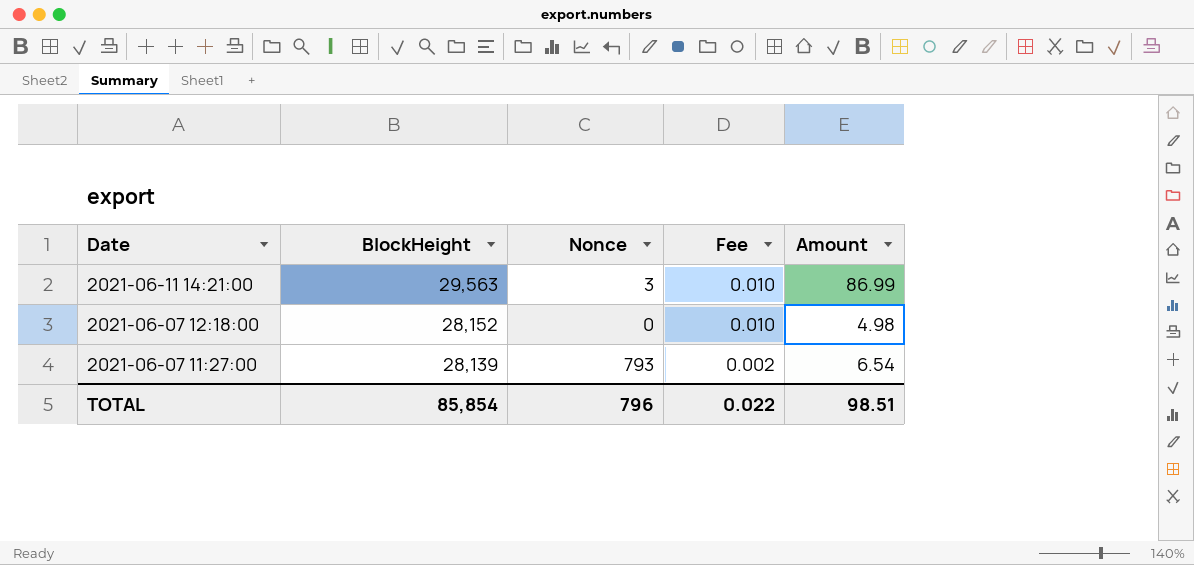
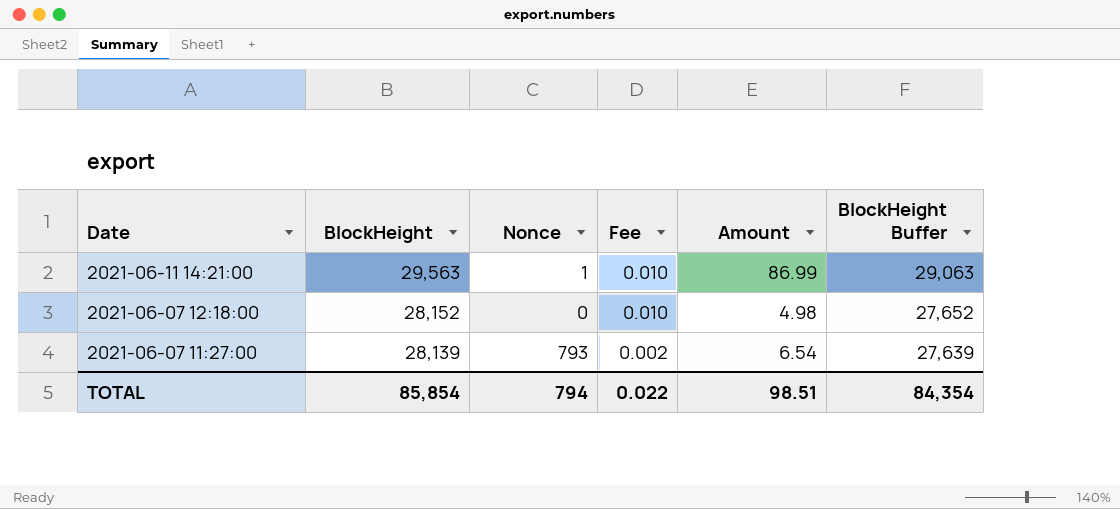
column BlockHeight Buffer | formula: none -> [BlockHeight] - 500
2021-06-11 14:21:00 | Nonce: 3 -> 1
TOTAL | Nonce: 796 -> 794

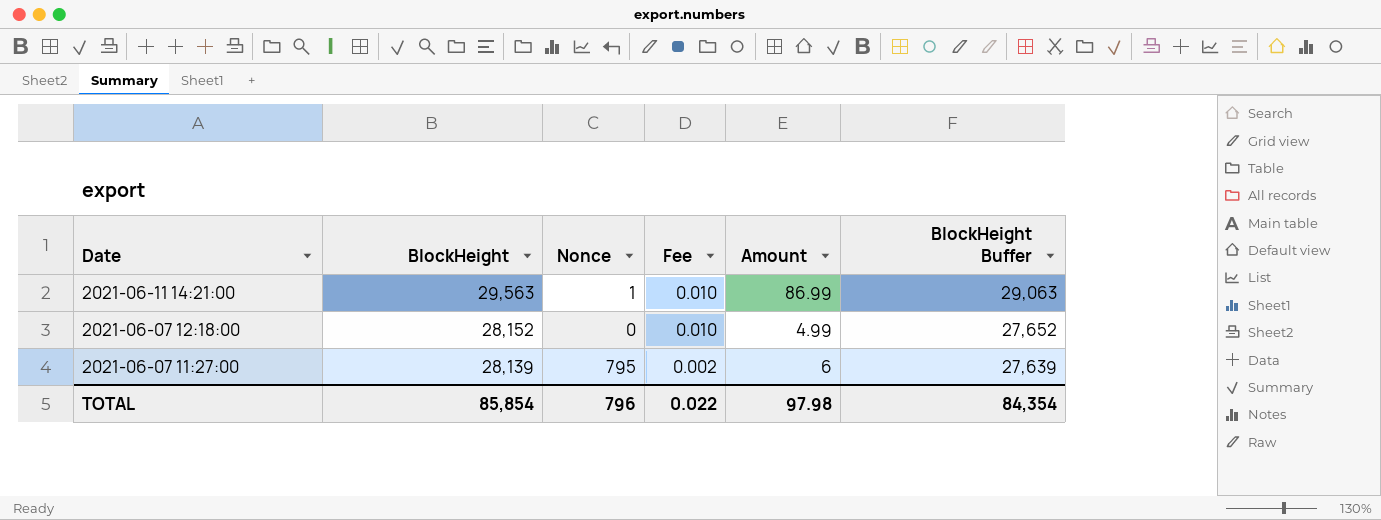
2021-06-07 12:18:00 | Amount: 4.98 -> 4.99
2021-06-07 11:27:00 | Nonce: 793 -> 795
2021-06-07 11:27:00 | Amount: 6.54 -> 6
TOTAL | Nonce: 794 -> 796
TOTAL | Amount: 98.51 -> 97.98

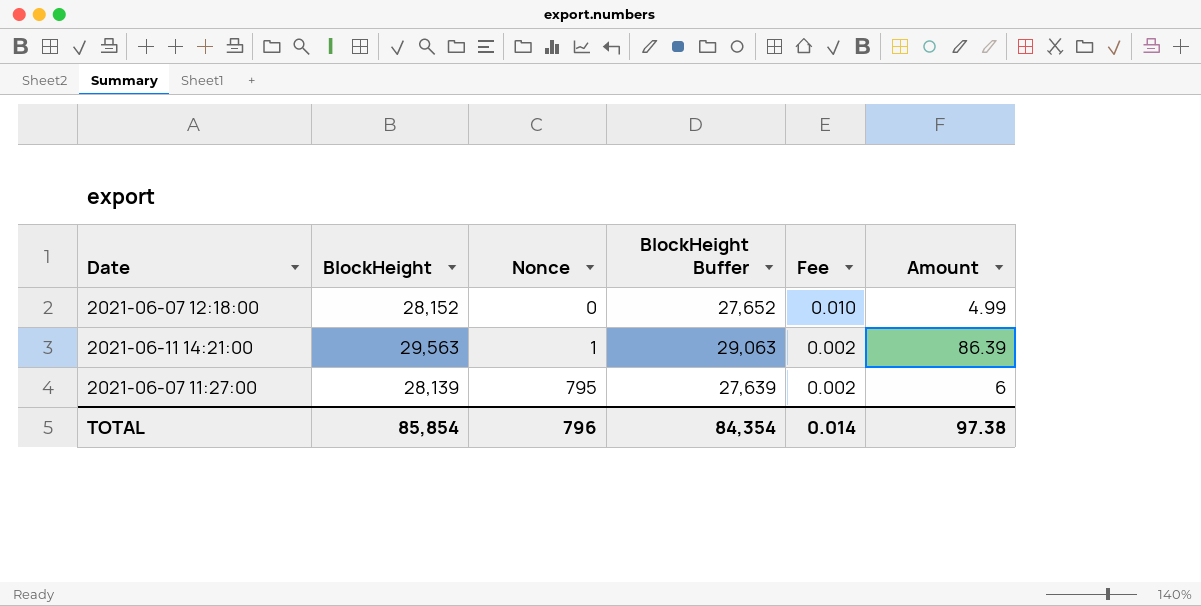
row order: Date descending -> Nonce ascending
column BlockHeight Buffer | position: 6 -> 4
2021-06-11 14:21:00 | Fee: 0.010 -> 0.002
2021-06-11 14:21:00 | Amount: 86.99 -> 86.39
TOTAL | Fee: 0.022 -> 0.014
TOTAL | Amount: 97.98 -> 97.38

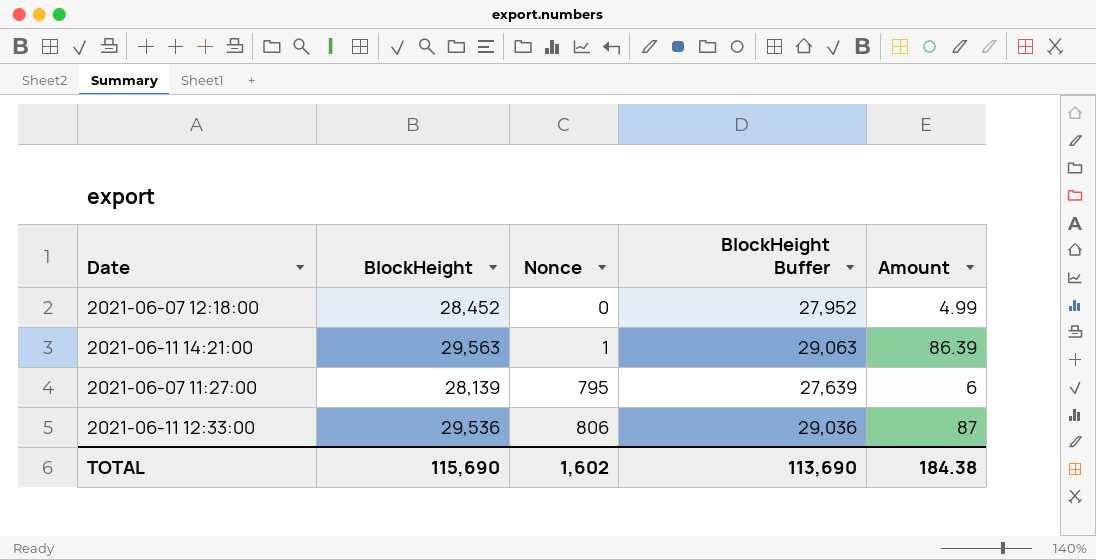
column Fee | position: 5 -> none
2021-06-07 12:18:00 | BlockHeight: 28,152 -> 28,452
2021-06-07 12:18:00 | BlockHeight Buffer: 27,652 -> 27,952
row 2021-06-11 12:33:00: none -> 29,536 | 806 | 29,036 | 87
TOTAL | BlockHeight: 85,854 -> 115,690
TOTAL | Nonce: 796 -> 1,602
TOTAL | BlockHeight Buffer: 84,354 -> 113,690
TOTAL | Amount: 97.38 -> 184.38

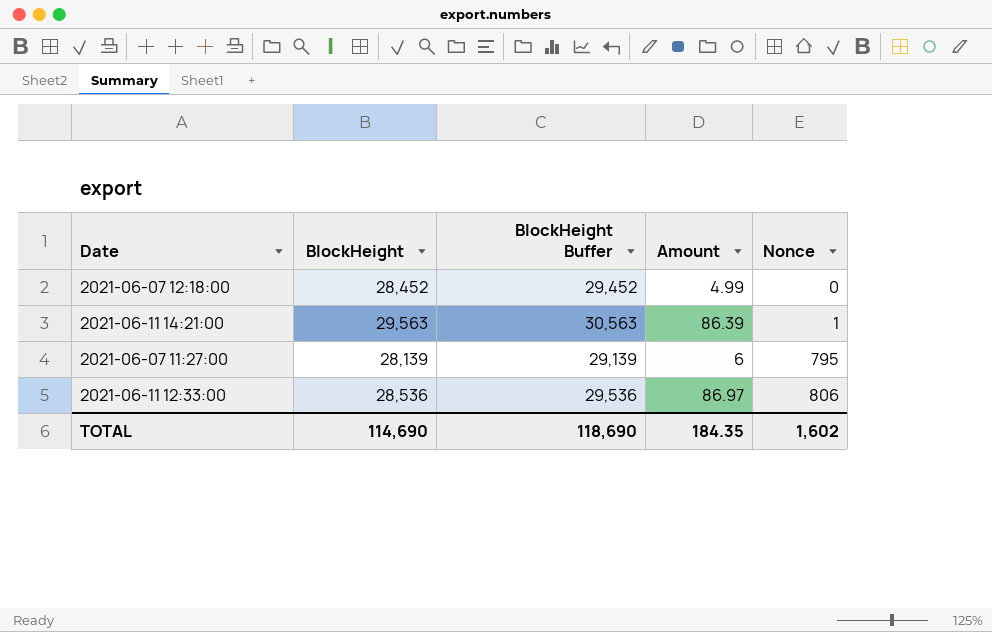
column BlockHeight Buffer | formula: [BlockHeight] - 500 -> [BlockHeight] + 1000
column Nonce | position: 3 -> 5
2021-06-11 12:33:00 | BlockHeight: 29,536 -> 28,536
2021-06-11 12:33:00 | Amount: 87 -> 86.97
TOTAL | BlockHeight: 115,690 -> 114,690
TOTAL | BlockHeight Buffer: 113,690 -> 118,690
TOTAL | Amount: 184.38 -> 184.35

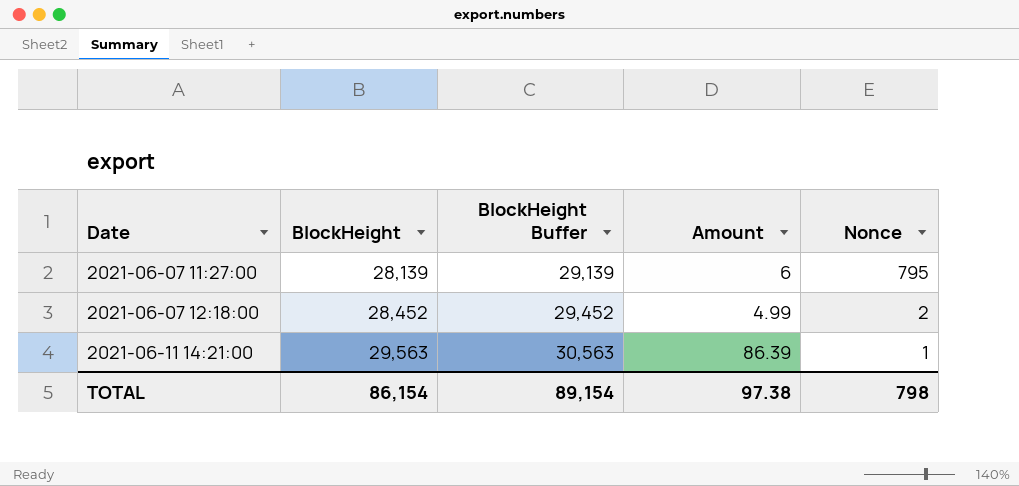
row order: Nonce ascending -> Date ascending
row 2021-06-11 12:33:00: 28,536 | 29,536 | 86.97 | 806 -> none
2021-06-07 12:18:00 | Nonce: 0 -> 2
TOTAL | BlockHeight: 114,690 -> 86,154
TOTAL | BlockHeight Buffer: 118,690 -> 89,154
TOTAL | Amount: 184.35 -> 97.38
TOTAL | Nonce: 1,602 -> 798

